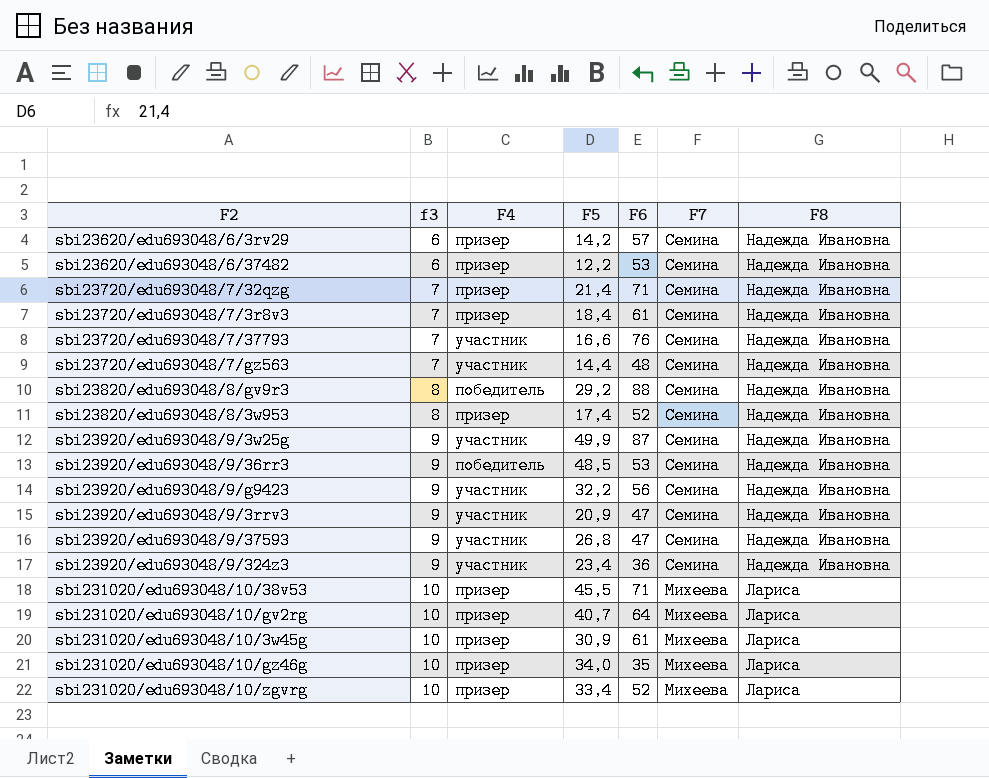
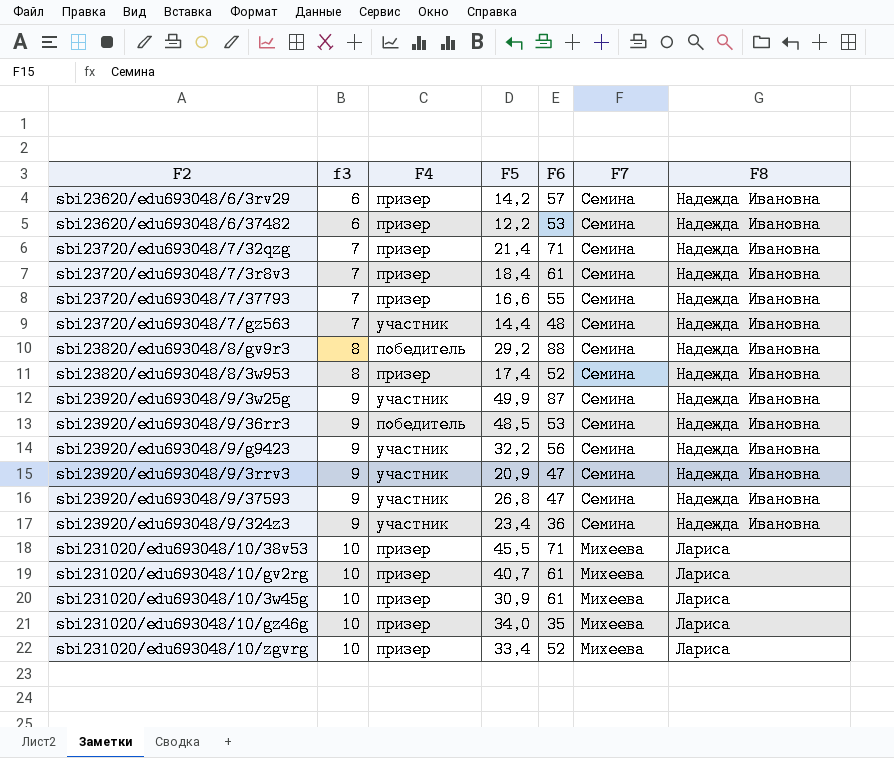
sbi23720/edu693048/7/37793 | F4: участник -> призер
sbi23720/edu693048/7/37793 | F6: 76 -> 55
sbi231020/edu693048/10/gv2rg | F6: 64 -> 61

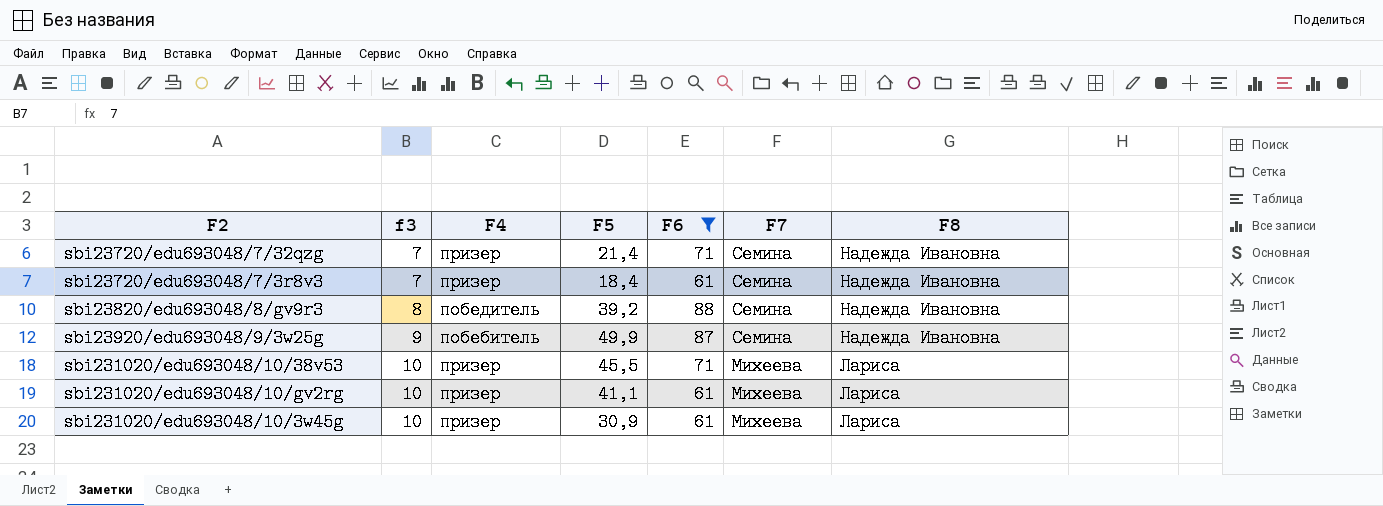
filter: none -> F6 >= 61
sbi23820/edu693048/8/gv9r3 | F5: 29,2 -> 39,2
sbi23920/edu693048/9/3w25g | F4: участник -> побебитель
sbi231020/edu693048/10/gv2rg | F5: 40,7 -> 41,1

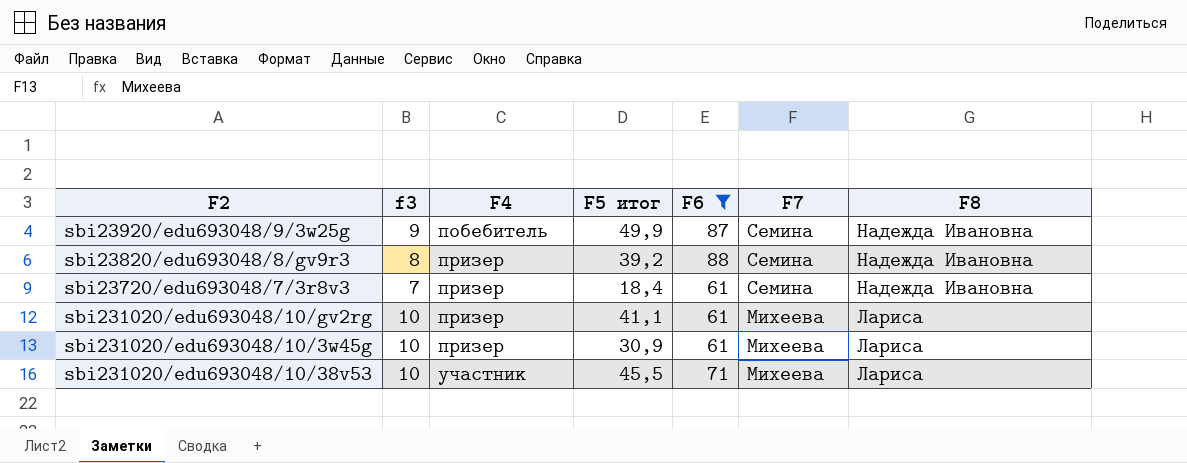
row order: f3 ascending -> F4 ascending
column name: F5 -> F5 итог
row sbi23720/edu693048/7/32qzg: 7 | призер | 21,4 | 71 | Семина | Надежда Ивановна -> none
sbi23820/edu693048/8/gv9r3 | F4: победитель -> призер
sbi231020/edu693048/10/38v53 | F4: призер -> участник

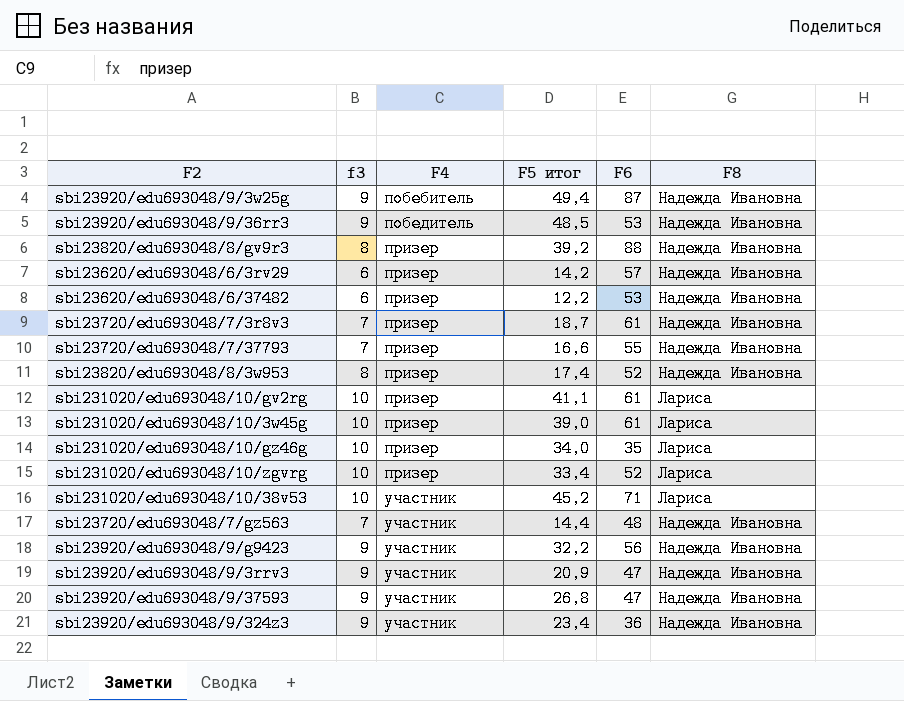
filter: F6 >= 61 -> none
column F7 | position: 6 -> none
sbi23920/edu693048/9/3w25g | F5 итог: 49,9 -> 49,4
sbi23720/edu693048/7/3r8v3 | F5 итог: 18,4 -> 18,7
sbi231020/edu693048/10/3w45g | F5 итог: 30,9 -> 39,0
sbi231020/edu693048/10/38v53 | F5 итог: 45,5 -> 45,2

